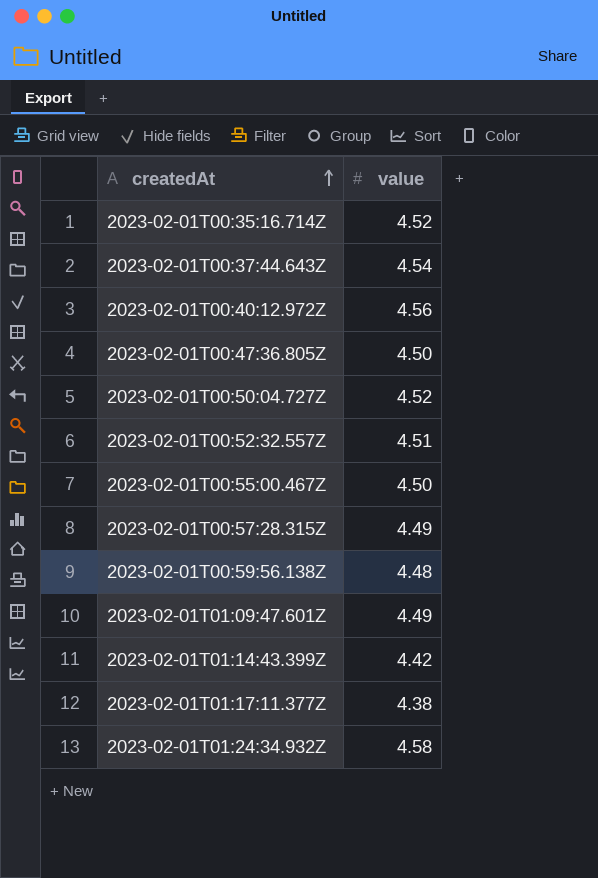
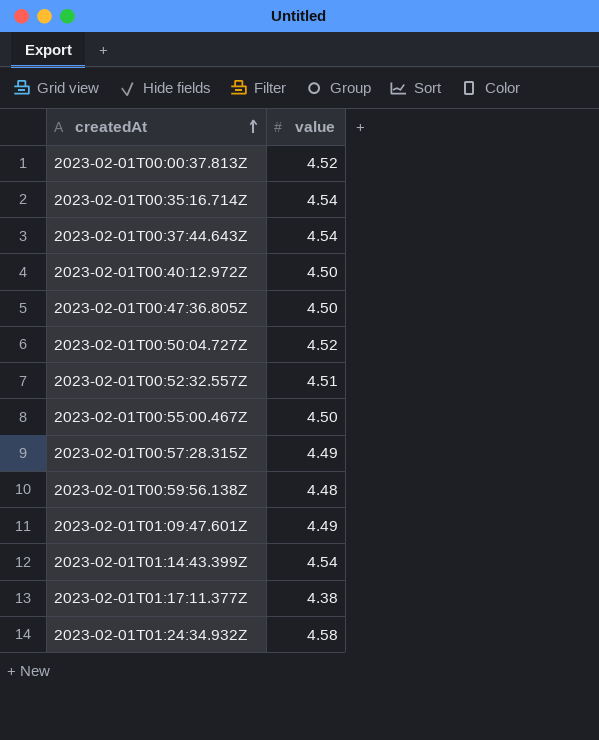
row 2023-02-01T00:00:37.813Z: none -> 4.52
2023-02-01T00:35:16.714Z | value: 4.52 -> 4.54
2023-02-01T00:40:12.972Z | value: 4.56 -> 4.50
2023-02-01T01:14:43.399Z | value: 4.42 -> 4.54

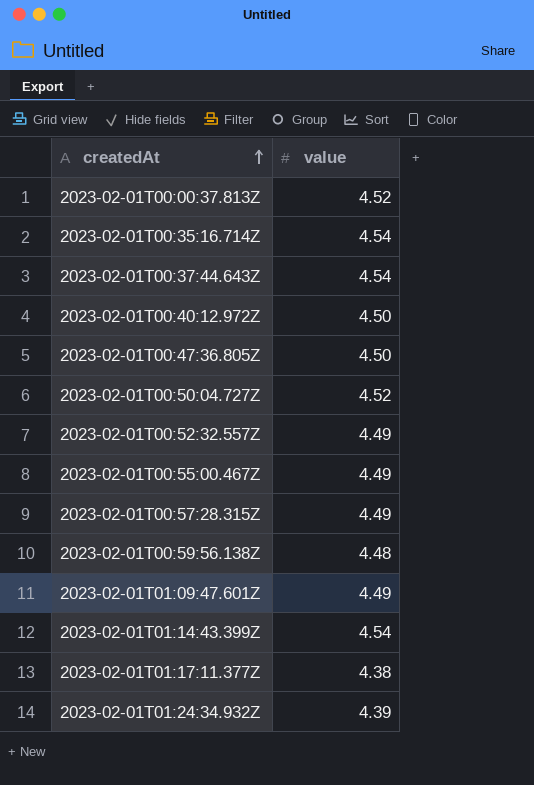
2023-02-01T00:52:32.557Z | value: 4.51 -> 4.49
2023-02-01T00:55:00.467Z | value: 4.50 -> 4.49
2023-02-01T01:24:34.932Z | value: 4.58 -> 4.39

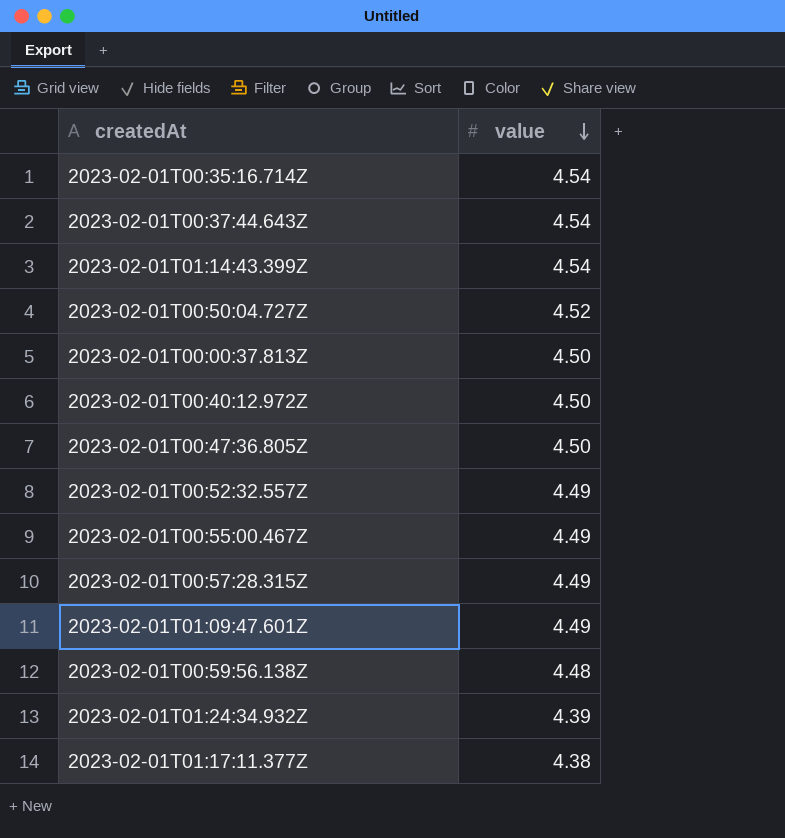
row order: createdAt ascending -> value descending
2023-02-01T00:00:37.813Z | value: 4.52 -> 4.50

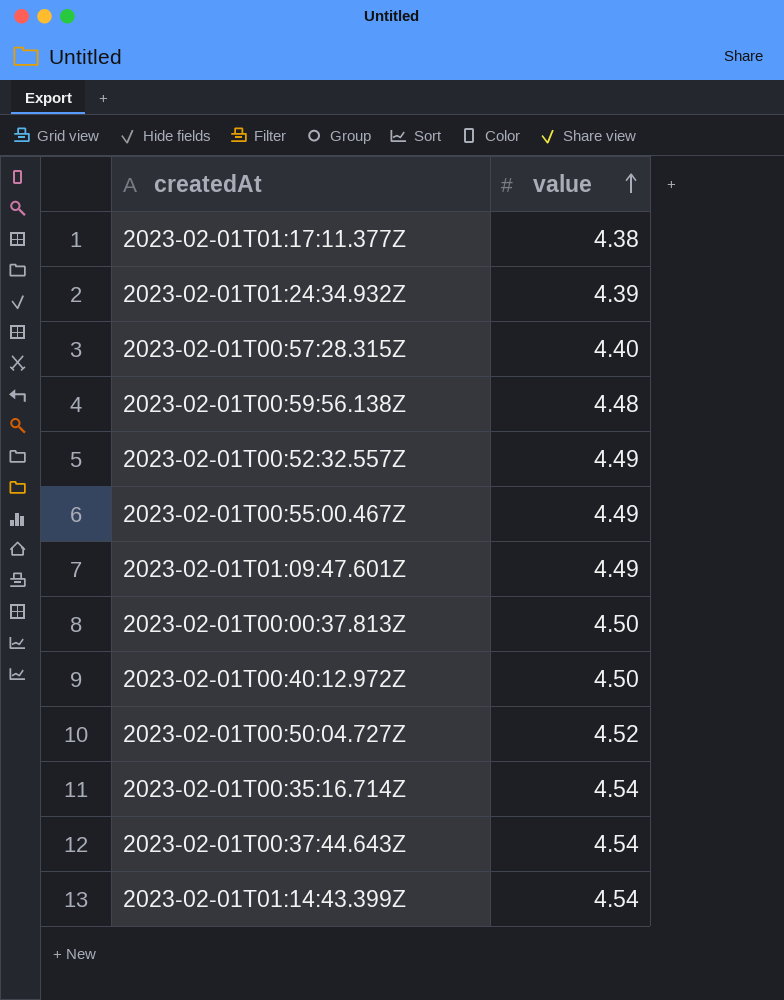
row order: value descending -> value ascending
row 2023-02-01T00:47:36.805Z: 4.50 -> none
2023-02-01T00:57:28.315Z | value: 4.49 -> 4.40

